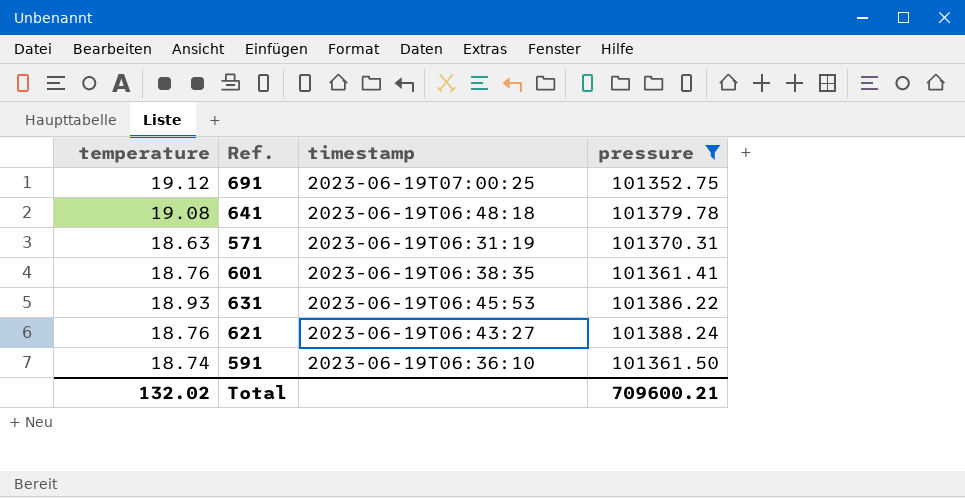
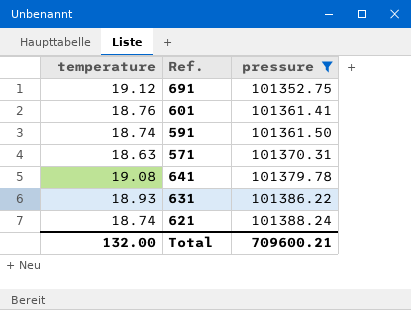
row order: none -> pressure ascending
column timestamp | position: 3 -> none
621 | temperature: 18.76 -> 18.74
Total | temperature: 132.02 -> 132.00

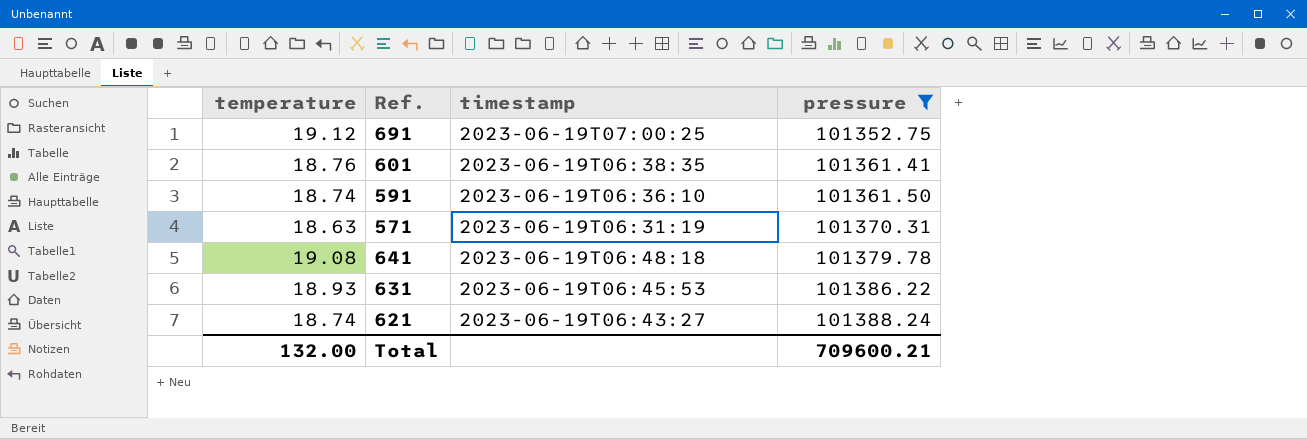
column timestamp | position: none -> 3

